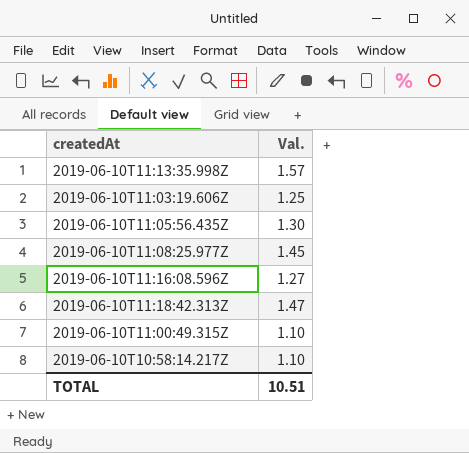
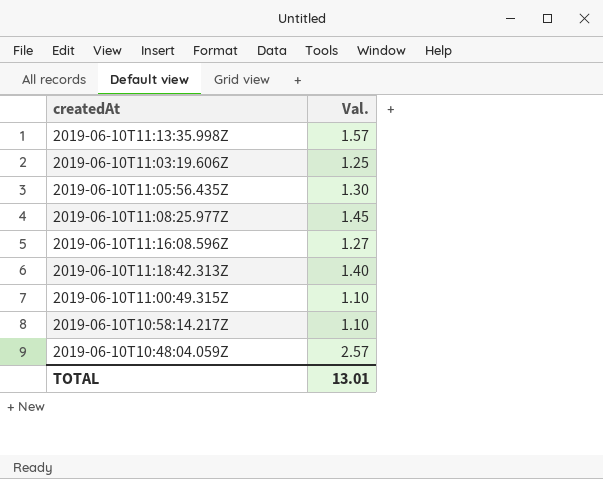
2019-06-10T11:18:42.313Z | Val.: 1.47 -> 1.40
row 2019-06-10T10:48:04.059Z: none -> 2.57
TOTAL | Val.: 10.51 -> 13.01

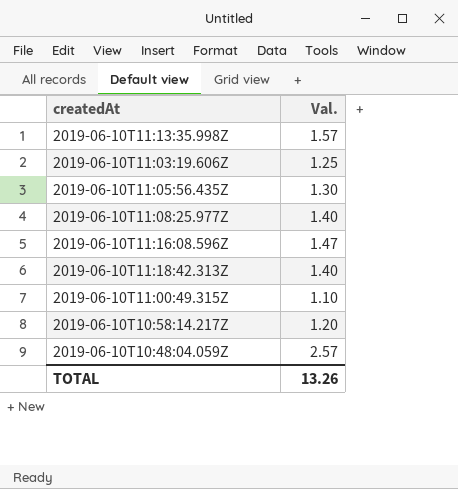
2019-06-10T11:08:25.977Z | Val.: 1.45 -> 1.40
2019-06-10T11:16:08.596Z | Val.: 1.27 -> 1.47
2019-06-10T10:58:14.217Z | Val.: 1.10 -> 1.20
TOTAL | Val.: 13.01 -> 13.26

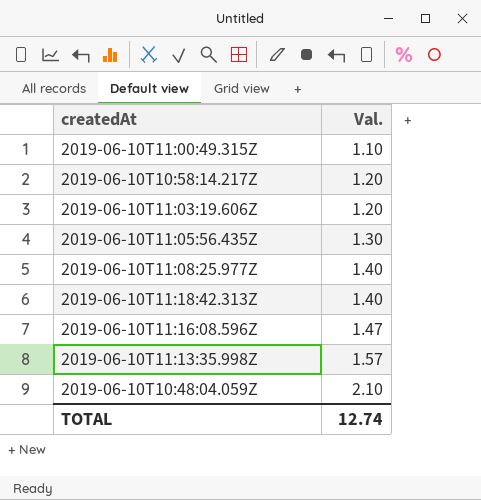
row order: none -> Val. ascending
2019-06-10T11:03:19.606Z | Val.: 1.25 -> 1.20
2019-06-10T10:48:04.059Z | Val.: 2.57 -> 2.10
TOTAL | Val.: 13.26 -> 12.74

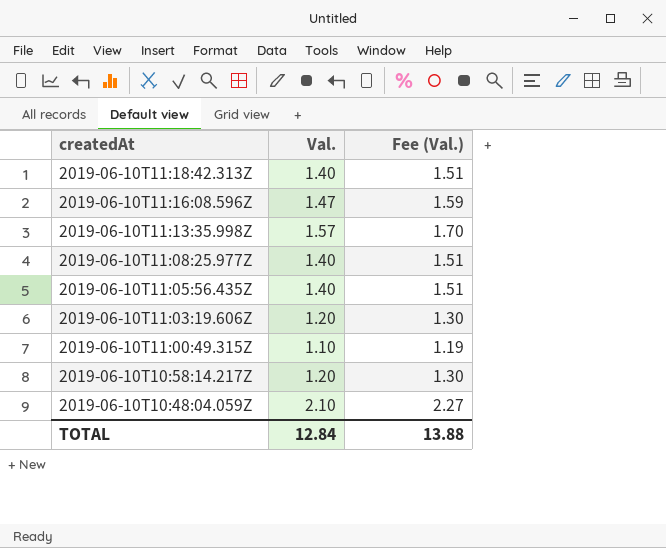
row order: Val. ascending -> createdAt descending
column Fee (Val.) | formula: none -> [Val.] * 1.08
2019-06-10T11:05:56.435Z | Val.: 1.30 -> 1.40
TOTAL | Val.: 12.74 -> 12.84

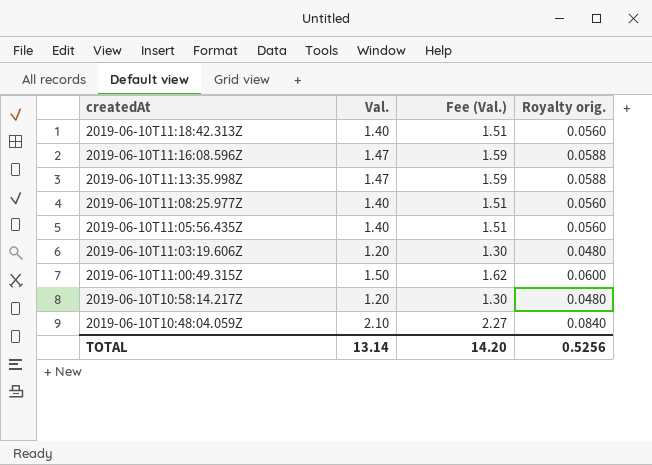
column Royalty orig. | formula: none -> [Val.] * 0.04
2019-06-10T11:13:35.998Z | Val.: 1.57 -> 1.47
2019-06-10T11:13:35.998Z | Fee (Val.): 1.70 -> 1.59
2019-06-10T11:00:49.315Z | Val.: 1.10 -> 1.50
2019-06-10T11:00:49.315Z | Fee (Val.): 1.19 -> 1.62
TOTAL | Val.: 12.84 -> 13.14
TOTAL | Fee (Val.): 13.88 -> 14.20

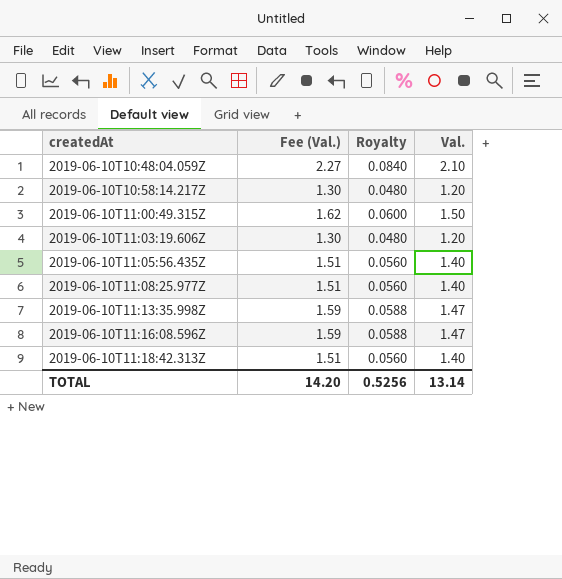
row order: createdAt descending -> createdAt ascending
column name: Royalty orig. -> Royalty
column Val. | position: 2 -> 4

